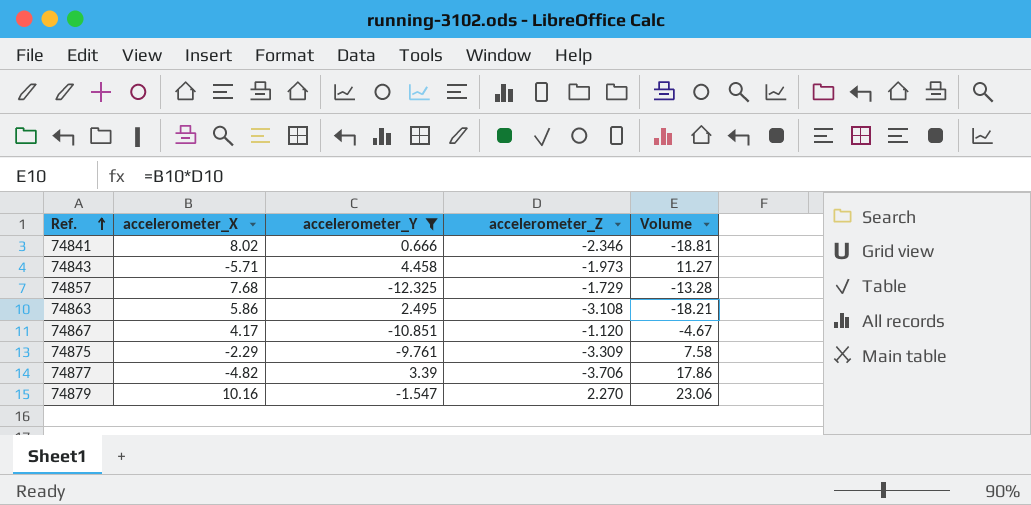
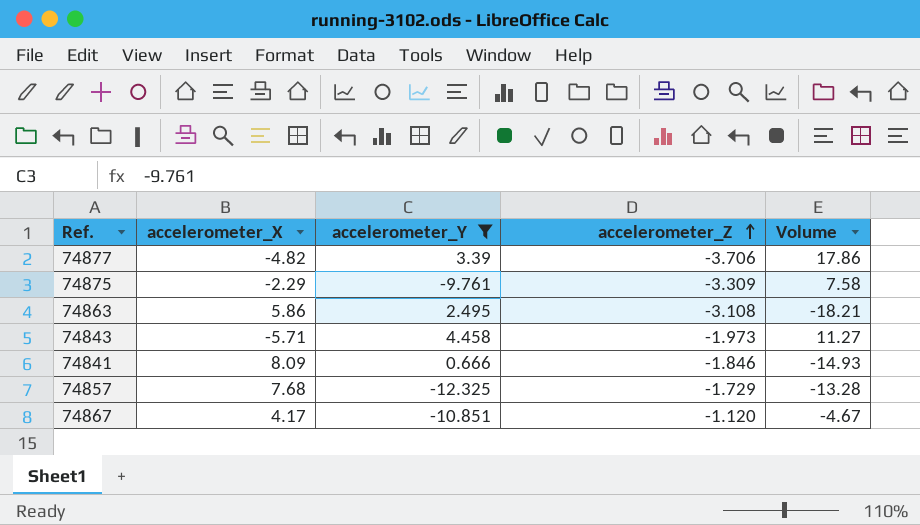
row order: Ref. ascending -> accelerometer_Z ascending
row 74879: 10.16 | -1.547 | 2.270 | 23.06 -> none
74841 | accelerometer_X: 8.02 -> 8.09
74841 | accelerometer_Z: -2.346 -> -1.846
74841 | Volume: -18.81 -> -14.93

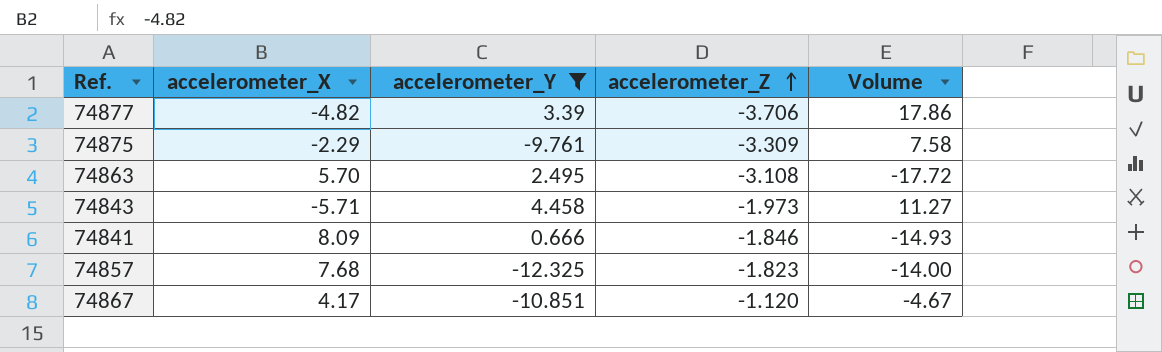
74863 | accelerometer_X: 5.86 -> 5.70
74863 | Volume: -18.21 -> -17.72
74857 | accelerometer_Z: -1.729 -> -1.823
74857 | Volume: -13.28 -> -14.00

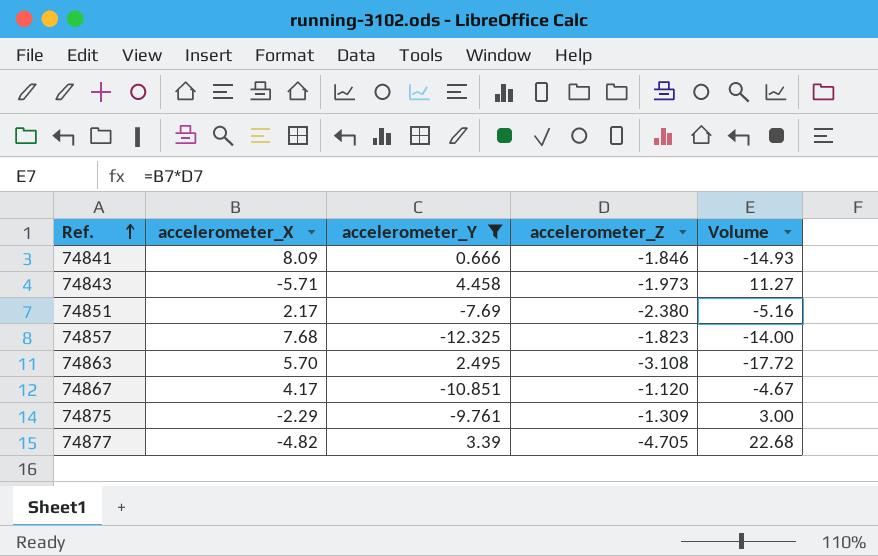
row order: accelerometer_Z ascending -> Ref. ascending
row 74851: none -> 2.17 | -7.69 | -2.380 | -5.16
74875 | accelerometer_Z: -3.309 -> -1.309
74875 | Volume: 7.58 -> 3.00
74877 | accelerometer_Z: -3.706 -> -4.705
74877 | Volume: 17.86 -> 22.68

